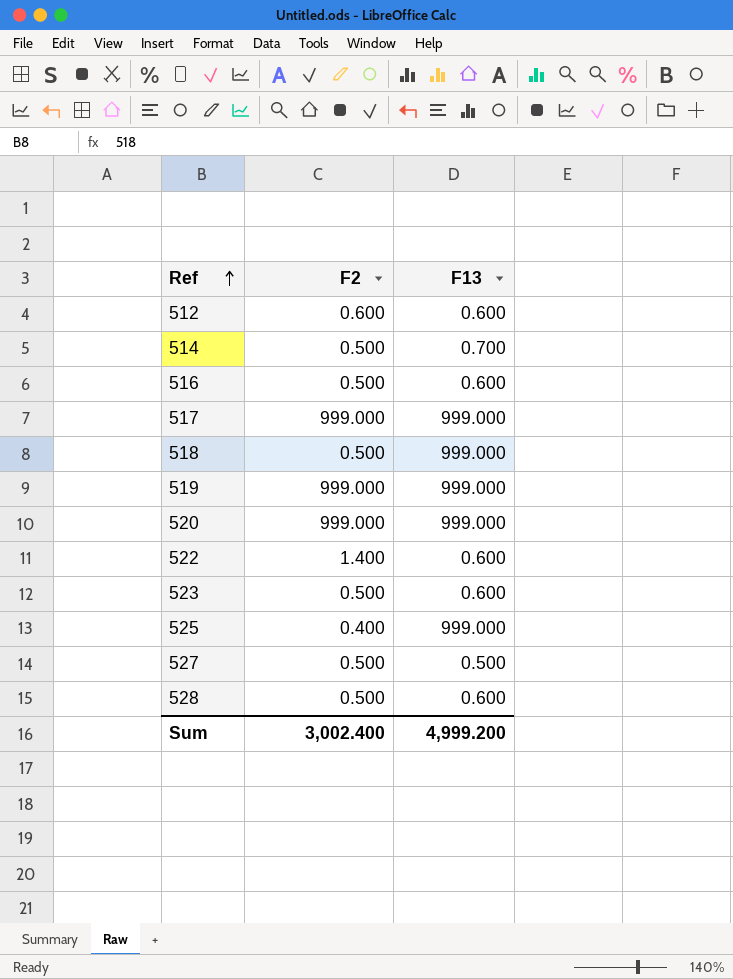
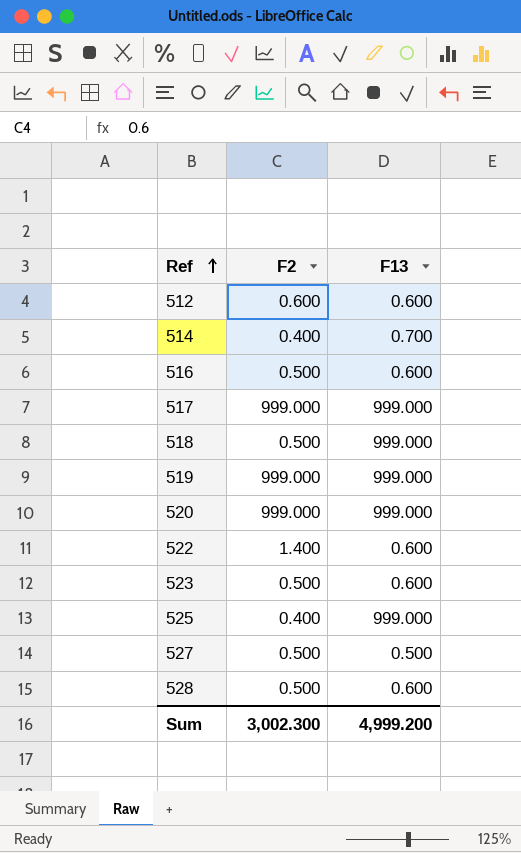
514 | F2: 0.500 -> 0.400
Sum | F2: 3,002.400 -> 3,002.300

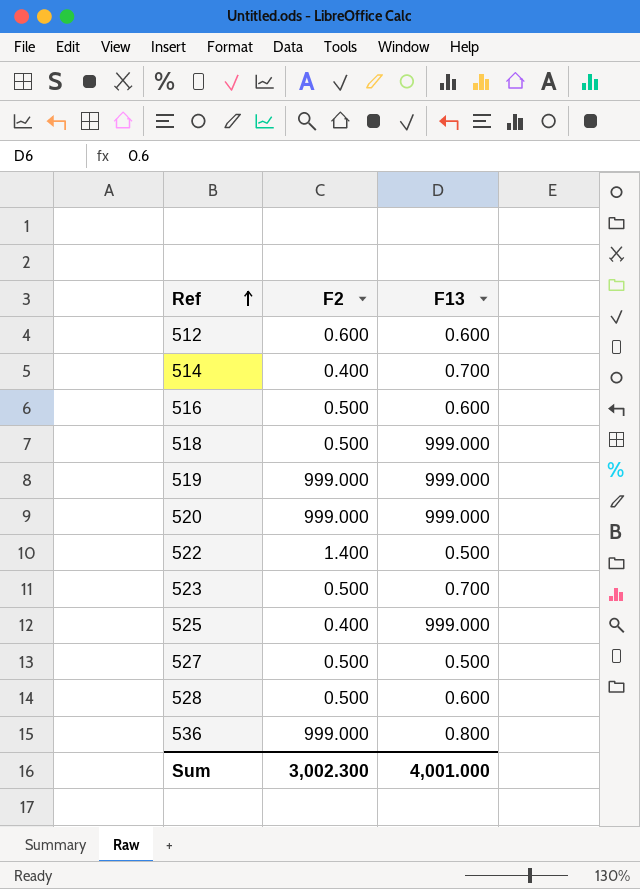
row 517: 999.000 | 999.000 -> none
522 | F13: 0.600 -> 0.500
523 | F13: 0.600 -> 0.700
row 536: none -> 999.000 | 0.800
Sum | F13: 4,999.200 -> 4,001.000

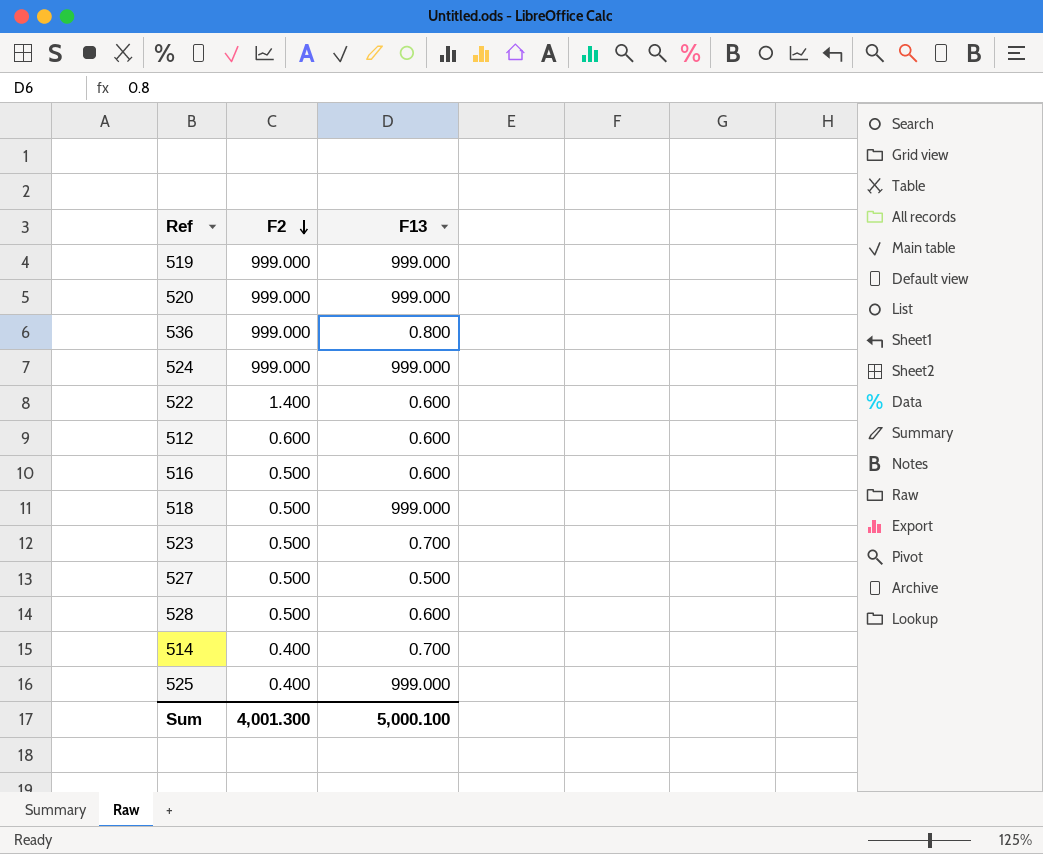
row order: Ref ascending -> F2 descending
row 524: none -> 999.000 | 999.000
522 | F13: 0.500 -> 0.600
Sum | F2: 3,002.300 -> 4,001.300
Sum | F13: 4,001.000 -> 5,000.100

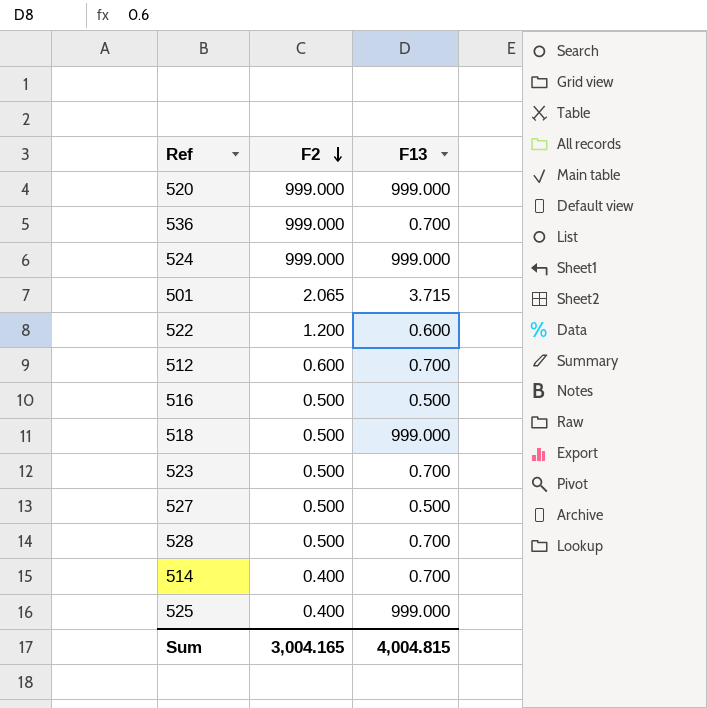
row 519: 999.000 | 999.000 -> none
536 | F13: 0.800 -> 0.700
row 501: none -> 2.065 | 3.715
522 | F2: 1.400 -> 1.200
512 | F13: 0.600 -> 0.700
516 | F13: 0.600 -> 0.500
528 | F13: 0.600 -> 0.700
Sum | F2: 4,001.300 -> 3,004.165
Sum | F13: 5,000.100 -> 4,004.815

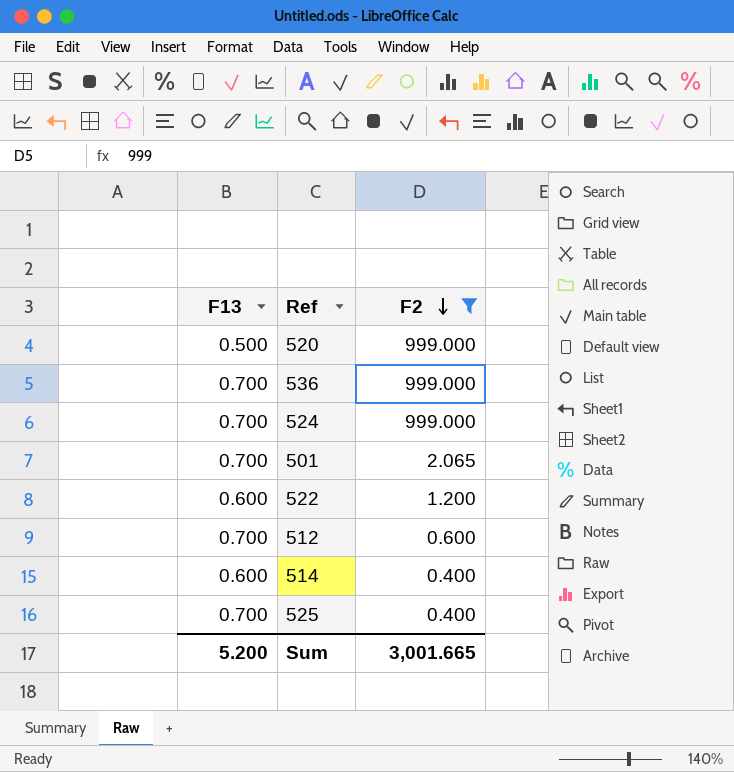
filter: none -> F2 != 0.500
column F13 | position: 3 -> 1
520 | F13: 999.000 -> 0.500
524 | F13: 999.000 -> 0.700
501 | F13: 3.715 -> 0.700
514 | F13: 0.700 -> 0.600
525 | F13: 999.000 -> 0.700
Sum | F13: 4,004.815 -> 5.200
Sum | F2: 3,004.165 -> 3,001.665

